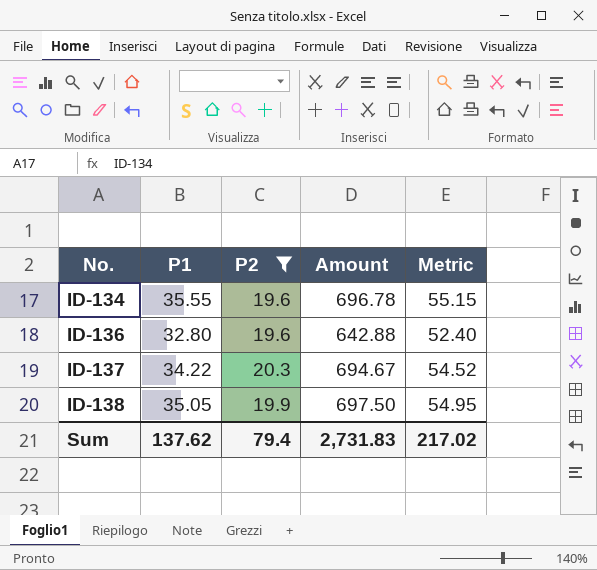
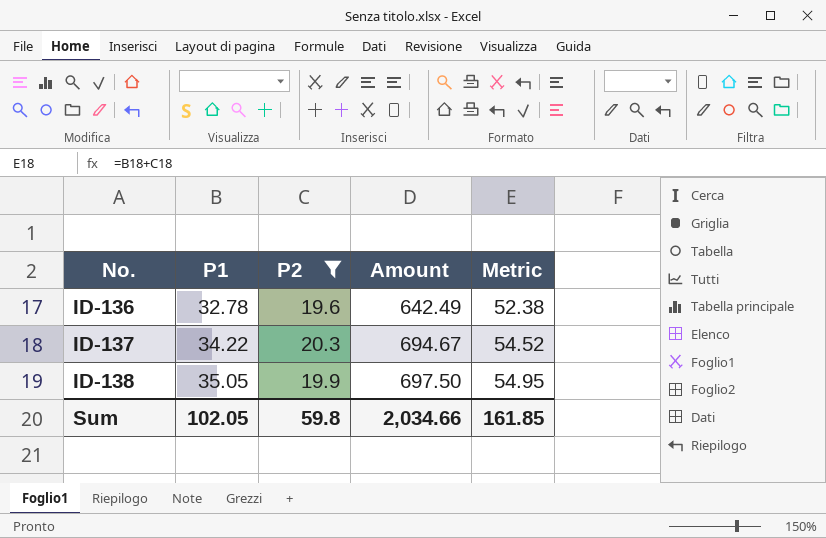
row ID-134: 35.55 | 19.6 | 696.78 | 55.15 -> none
ID-136 | P1: 32.80 -> 32.78
ID-136 | Amount: 642.88 -> 642.49
ID-136 | Metric: 52.40 -> 52.38
Sum | P1: 137.62 -> 102.05
Sum | P2: 79.4 -> 59.8
Sum | Amount: 2,731.83 -> 2,034.66
Sum | Metric: 217.02 -> 161.85

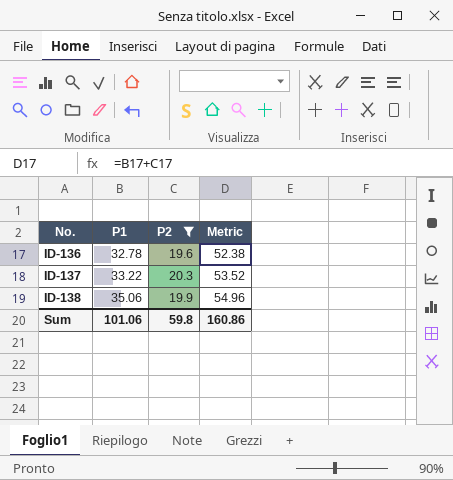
column Amount | formula: [P1] * [P2] -> none
ID-137 | P1: 34.22 -> 33.22
ID-137 | Metric: 54.52 -> 53.52
ID-138 | P1: 35.05 -> 35.06
ID-138 | Metric: 54.95 -> 54.96
Sum | P1: 102.05 -> 101.06
Sum | Metric: 161.85 -> 160.86

